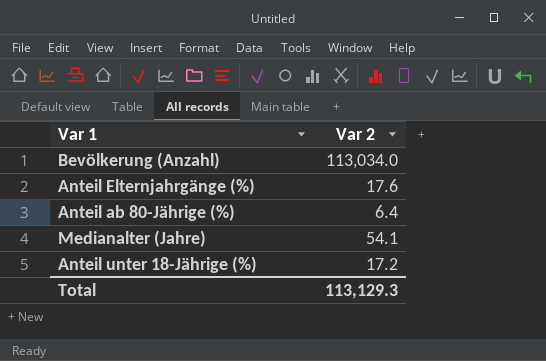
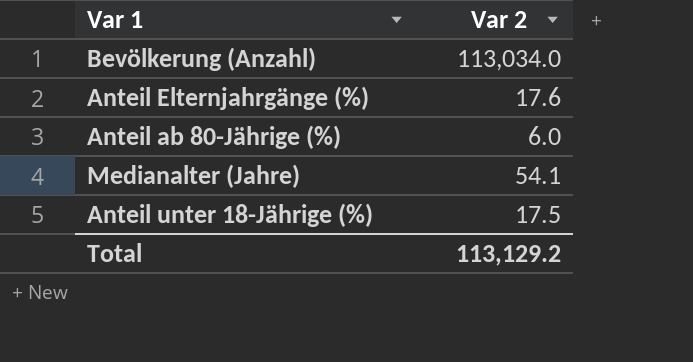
Anteil ab 80-Jährige (%) | Var 2: 6.4 -> 6.0
Anteil unter 18-Jährige (%) | Var 2: 17.2 -> 17.5
Total | Var 2: 113,129.3 -> 113,129.2

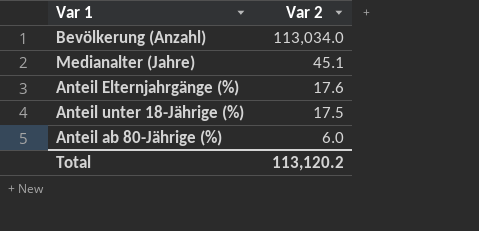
row order: none -> Var 2 descending
Medianalter (Jahre) | Var 2: 54.1 -> 45.1
Total | Var 2: 113,129.2 -> 113,120.2

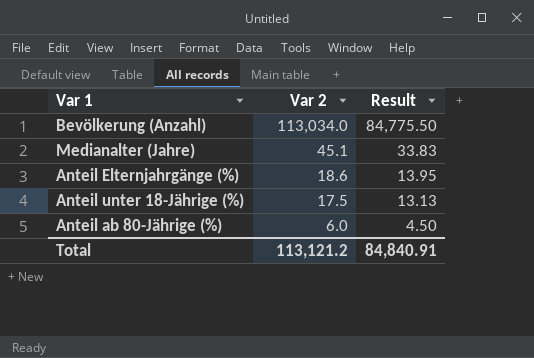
column Result | formula: none -> [Var 2] * 0.75
Anteil Elternjahrgänge (%) | Var 2: 17.6 -> 18.6
Total | Var 2: 113,120.2 -> 113,121.2

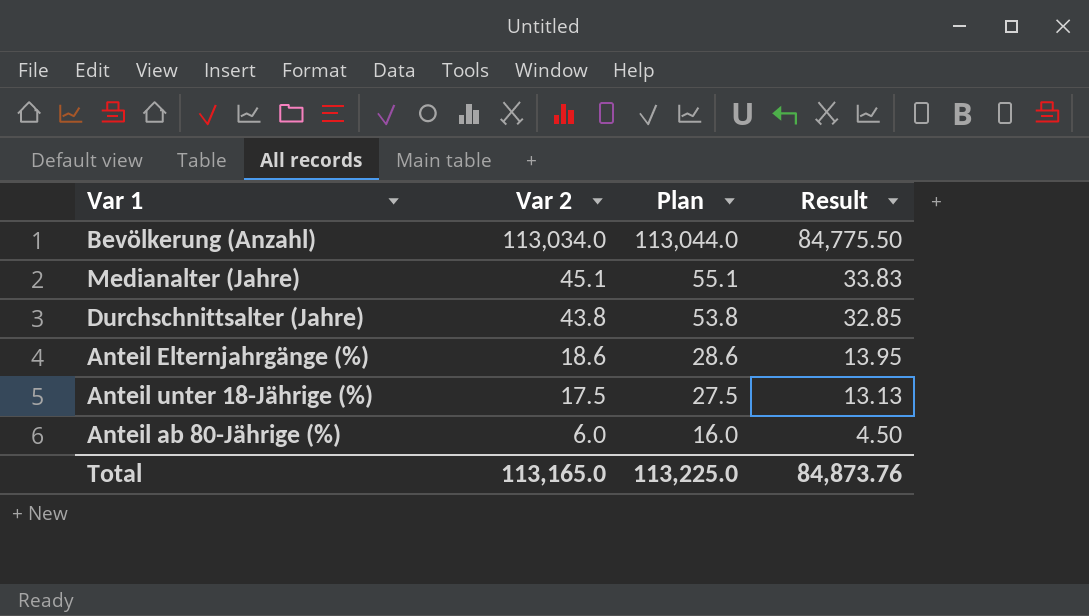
column Plan | formula: none -> [Var 2] + 10
row Durchschnittsalter (Jahre): none -> 43.8 | 53.8 | 32.85
Total | Var 2: 113,121.2 -> 113,165.0
Total | Result: 84,840.91 -> 84,873.76

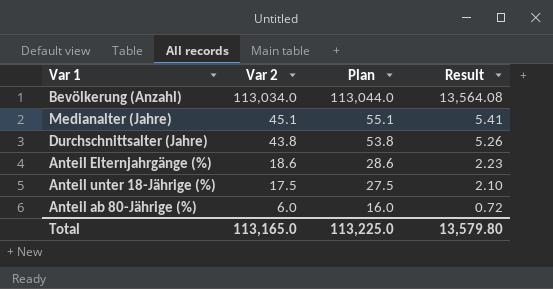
column Result | formula: [Var 2] * 0.75 -> [Var 2] * 0.12
Total | Result: 84,873.76 -> 13,579.80

